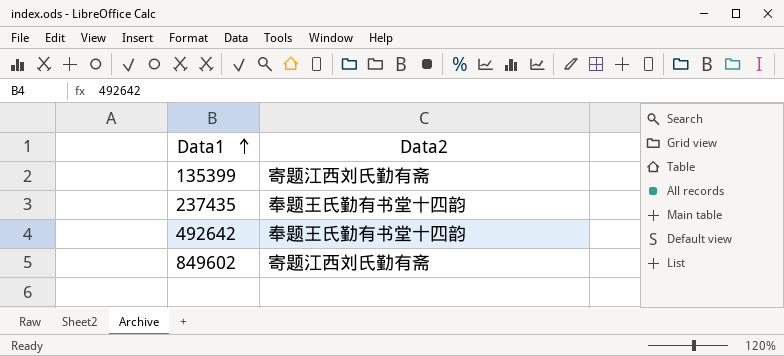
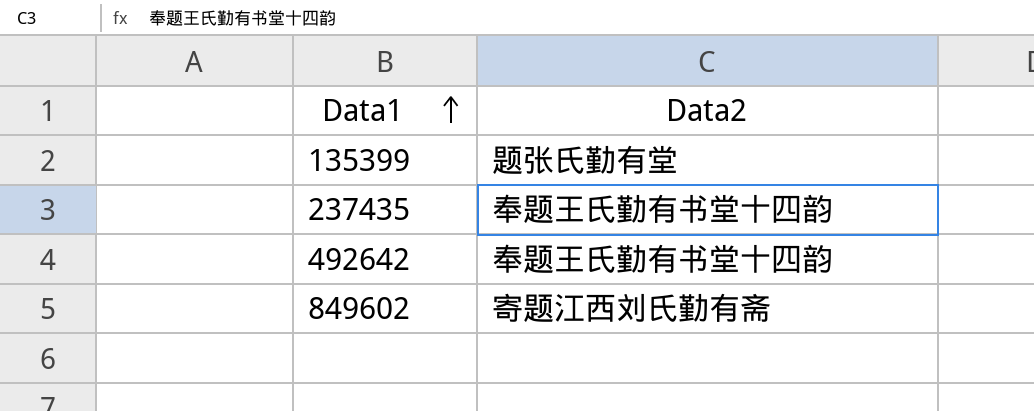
135399 | Data2: 寄题江西刘氏勤有斋 -> 题张氏勤有堂

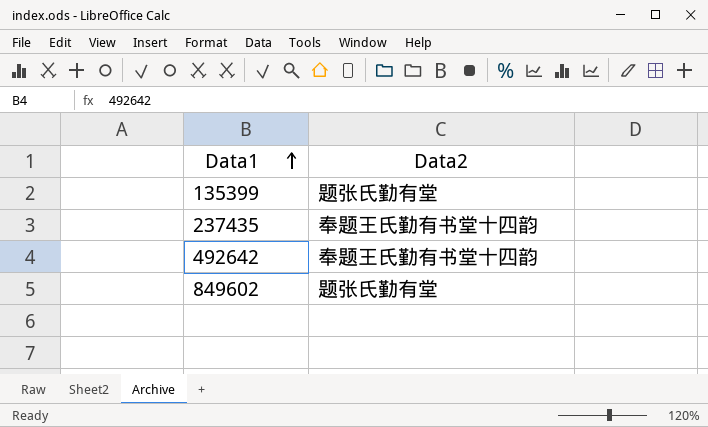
849602 | Data2: 寄题江西刘氏勤有斋 -> 题张氏勤有堂

